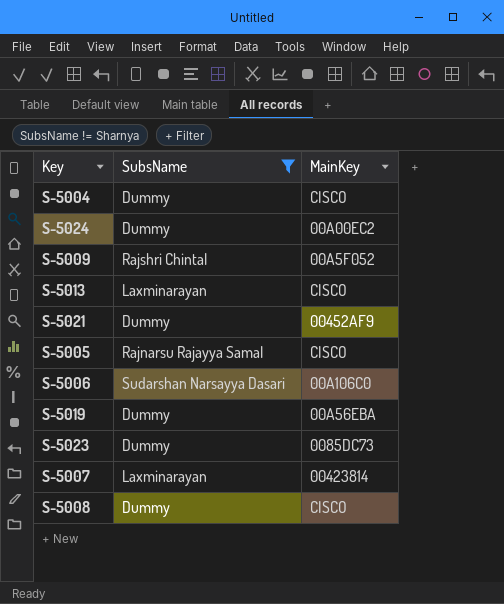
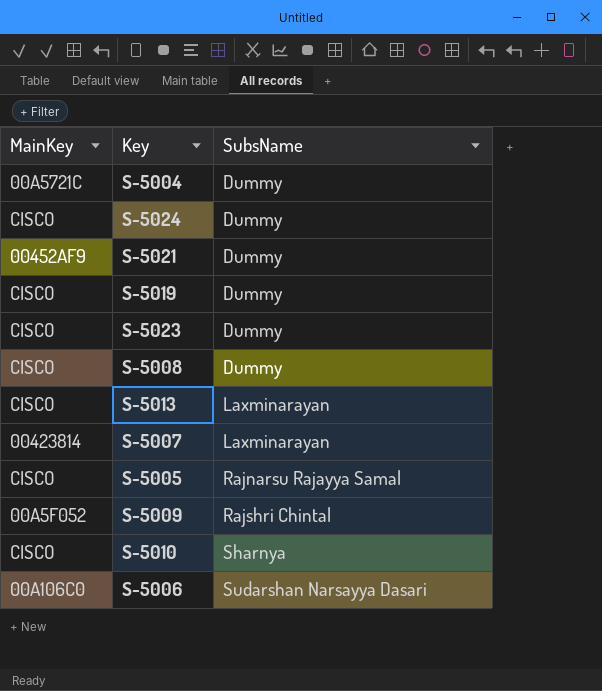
filter: SubsName != Sharnya -> none
row order: none -> SubsName ascending
column MainKey | position: 3 -> 1
S-5004 | MainKey: CISCO -> 00A5721C
S-5024 | MainKey: 00A00EC2 -> CISCO
S-5019 | MainKey: 00A56EBA -> CISCO
S-5023 | MainKey: 0085DC73 -> CISCO

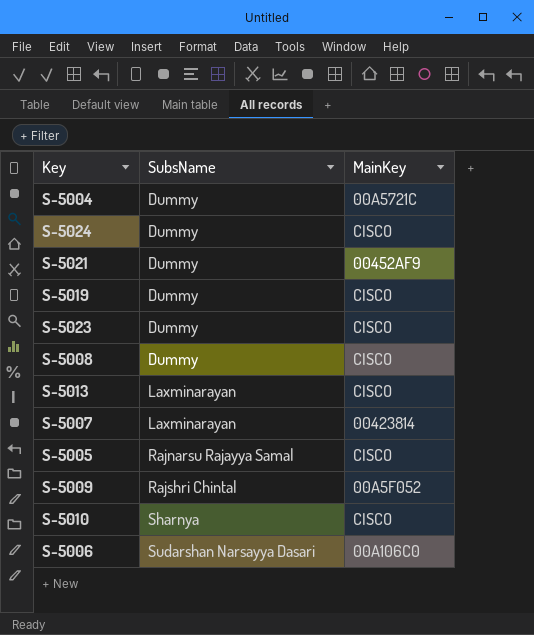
column MainKey | position: 1 -> 3

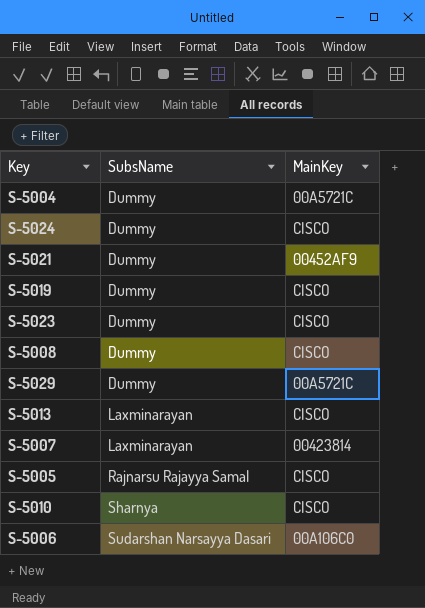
row S-5009: Rajshri Chintal | 00A5F052 -> none
row S-5029: none -> Dummy | 00A5721C

